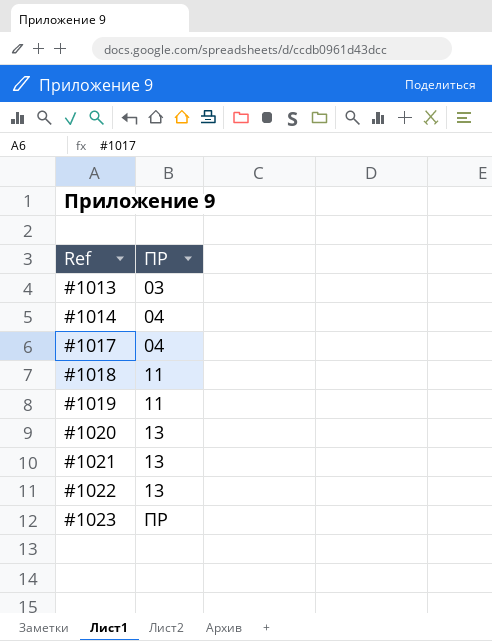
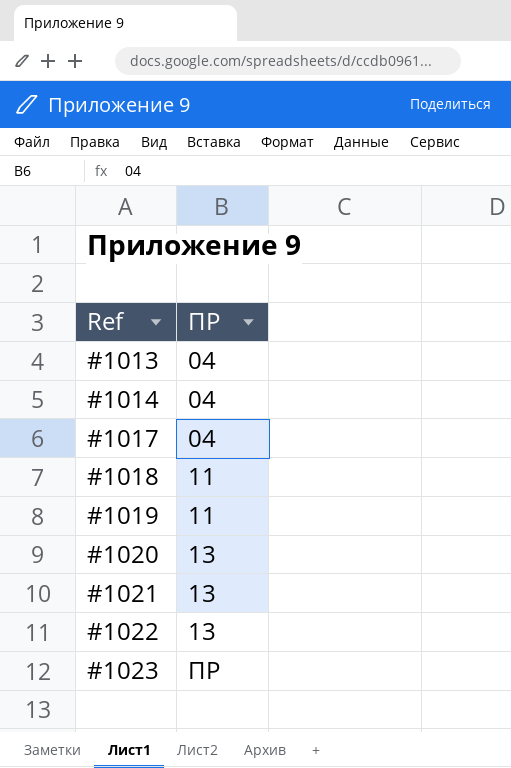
#1013 | ПР: 03 -> 04

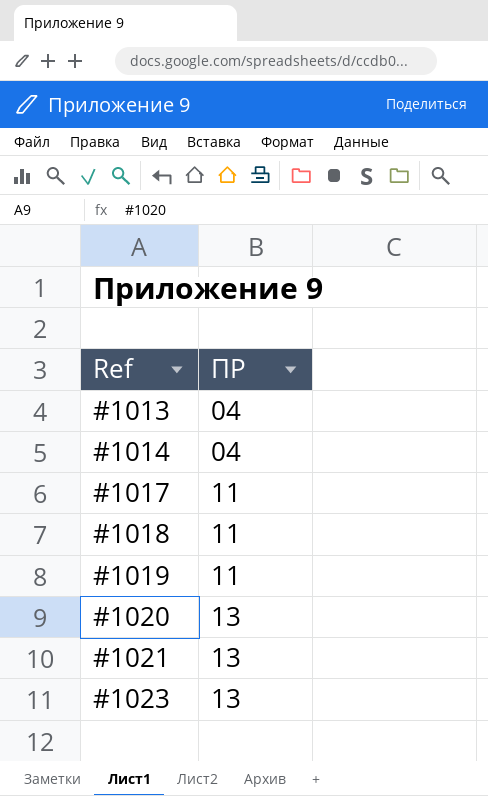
row #1022: 13 -> none
#1017 | ПР: 04 -> 11
#1023 | ПР: ПР -> 13

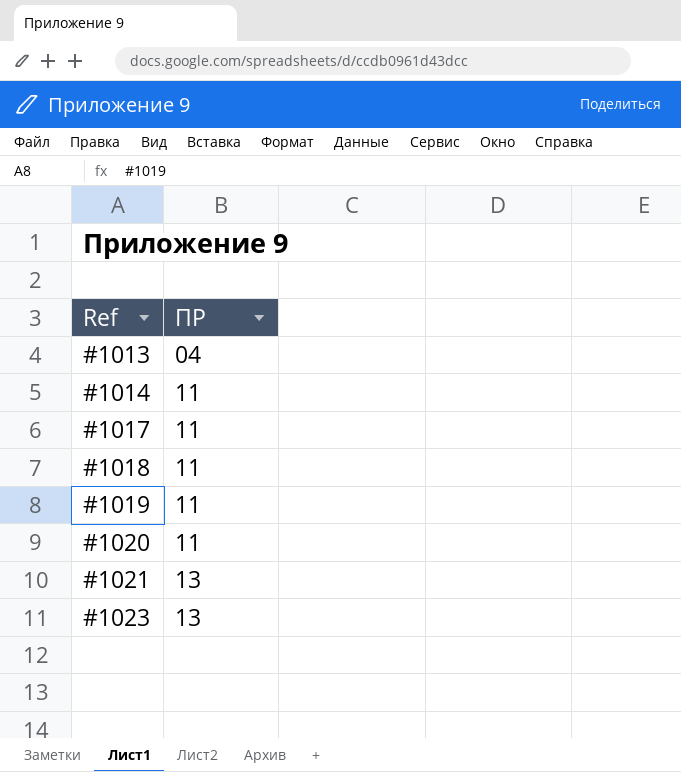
#1014 | ПР: 04 -> 11
#1020 | ПР: 13 -> 11

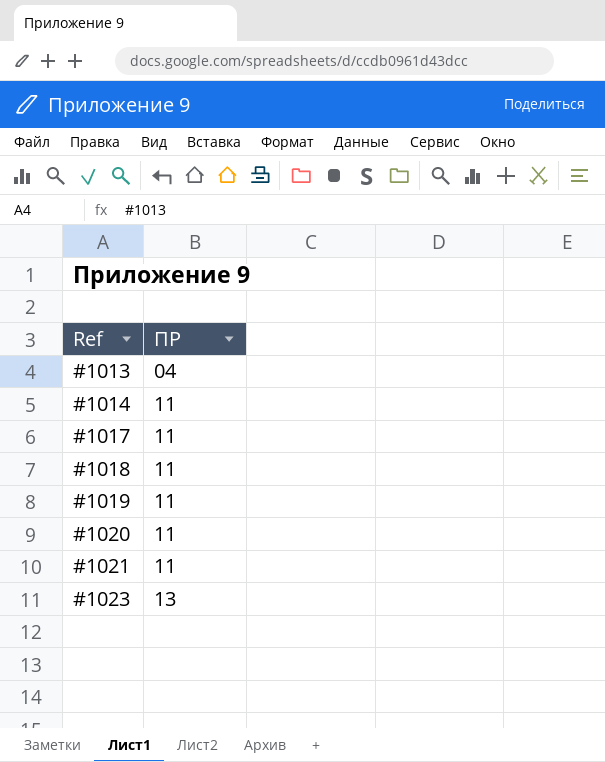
#1021 | ПР: 13 -> 11

